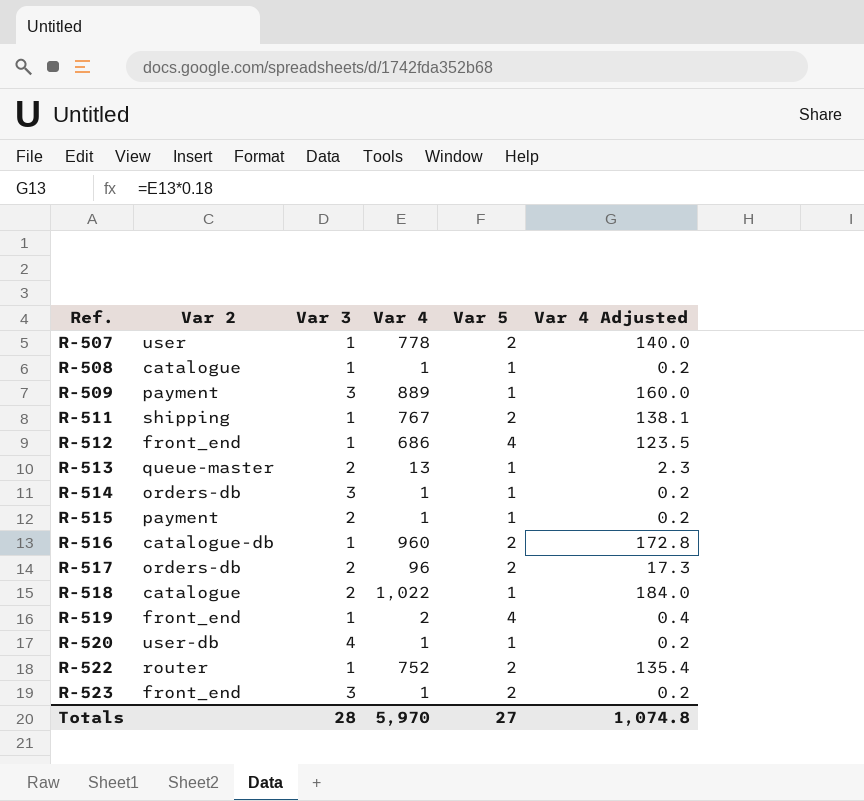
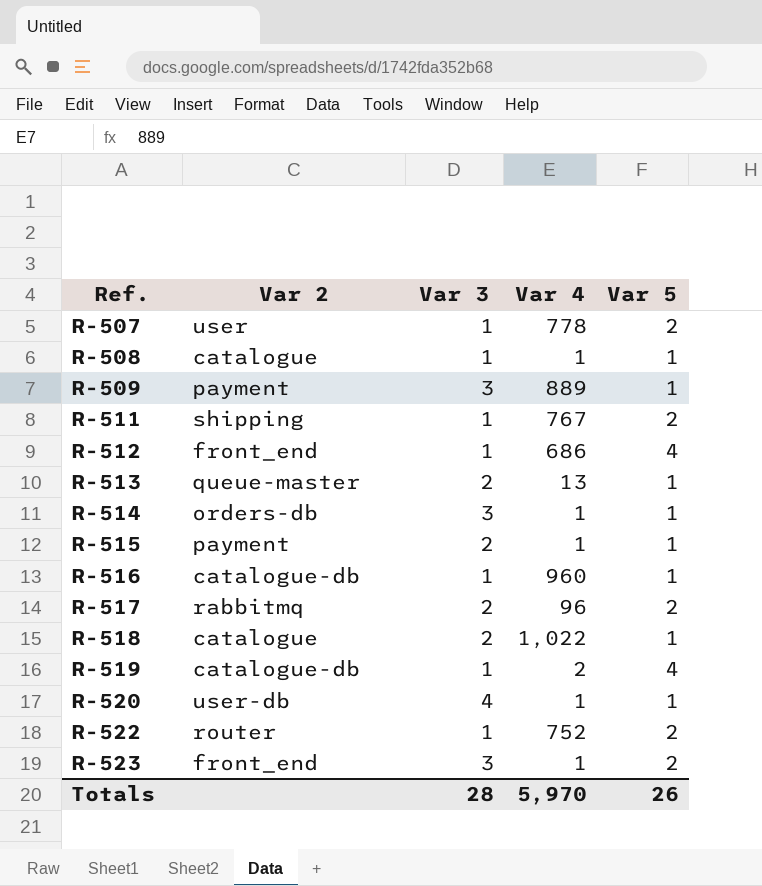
column Var 4 Adjusted | formula: [Var 4] * 0.18 -> none
R-516 | Var 5: 2 -> 1
R-517 | Var 2: orders-db -> rabbitmq
R-519 | Var 2: front_end -> catalogue-db
Totals | Var 5: 27 -> 26

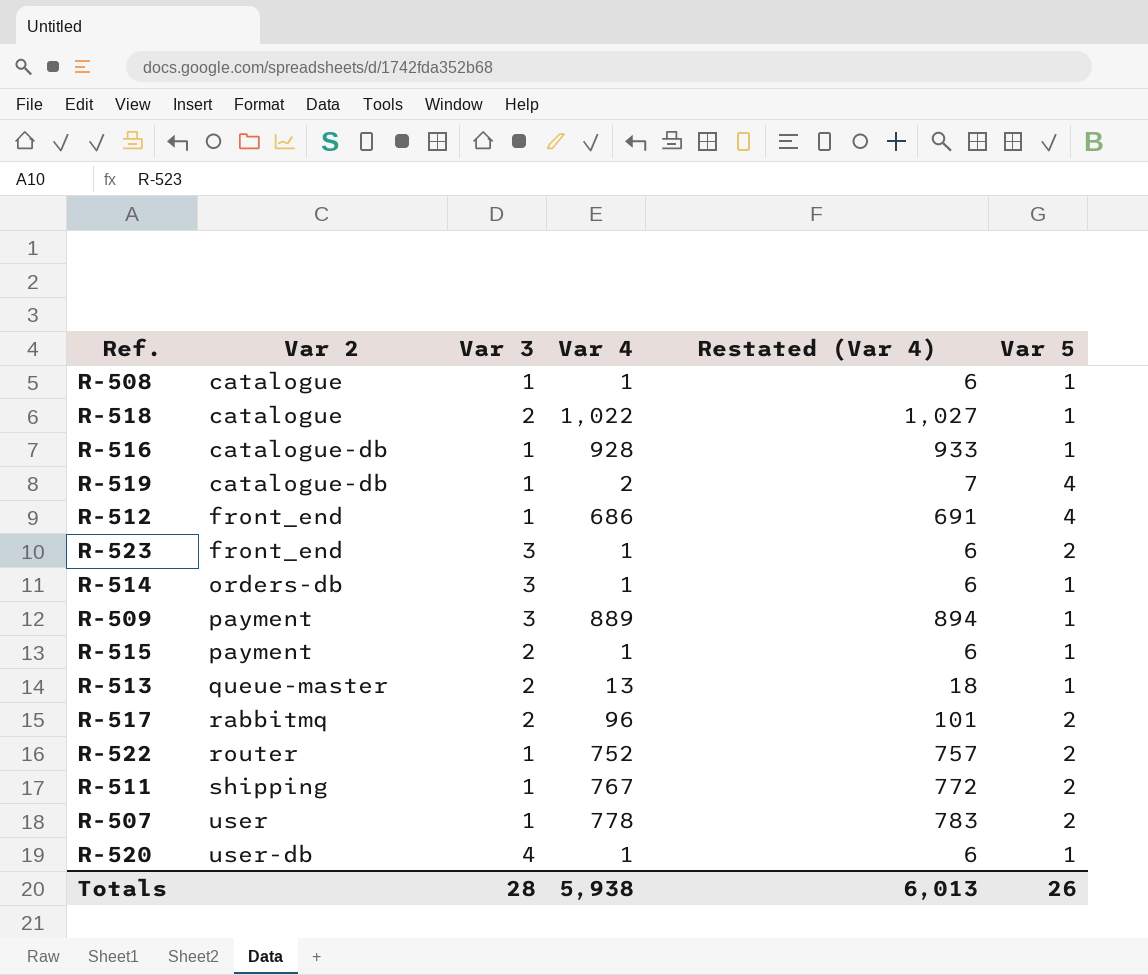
row order: Ref. ascending -> Var 2 ascending
column Restated (Var 4) | formula: none -> [Var 4] + 5
R-516 | Var 4: 960 -> 928
Totals | Var 4: 5,970 -> 5,938

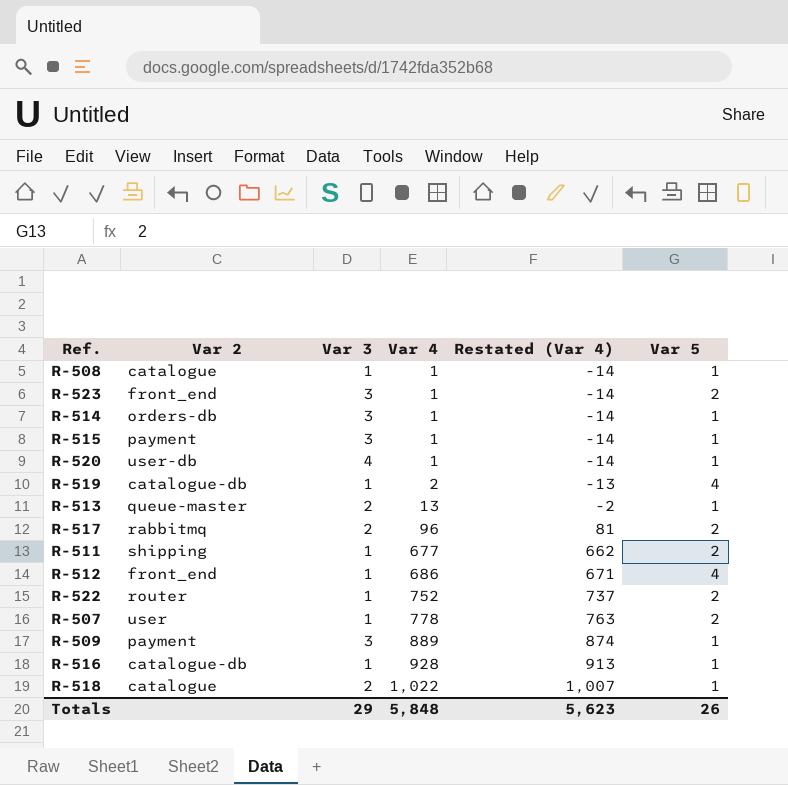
row order: Var 2 ascending -> Var 4 ascending
column Restated (Var 4) | formula: [Var 4] + 5 -> [Var 4] - 15
R-515 | Var 3: 2 -> 3
R-511 | Var 4: 767 -> 677
Totals | Var 3: 28 -> 29
Totals | Var 4: 5,938 -> 5,848
Totals | Restated (Var 4): 6,013 -> 5,623

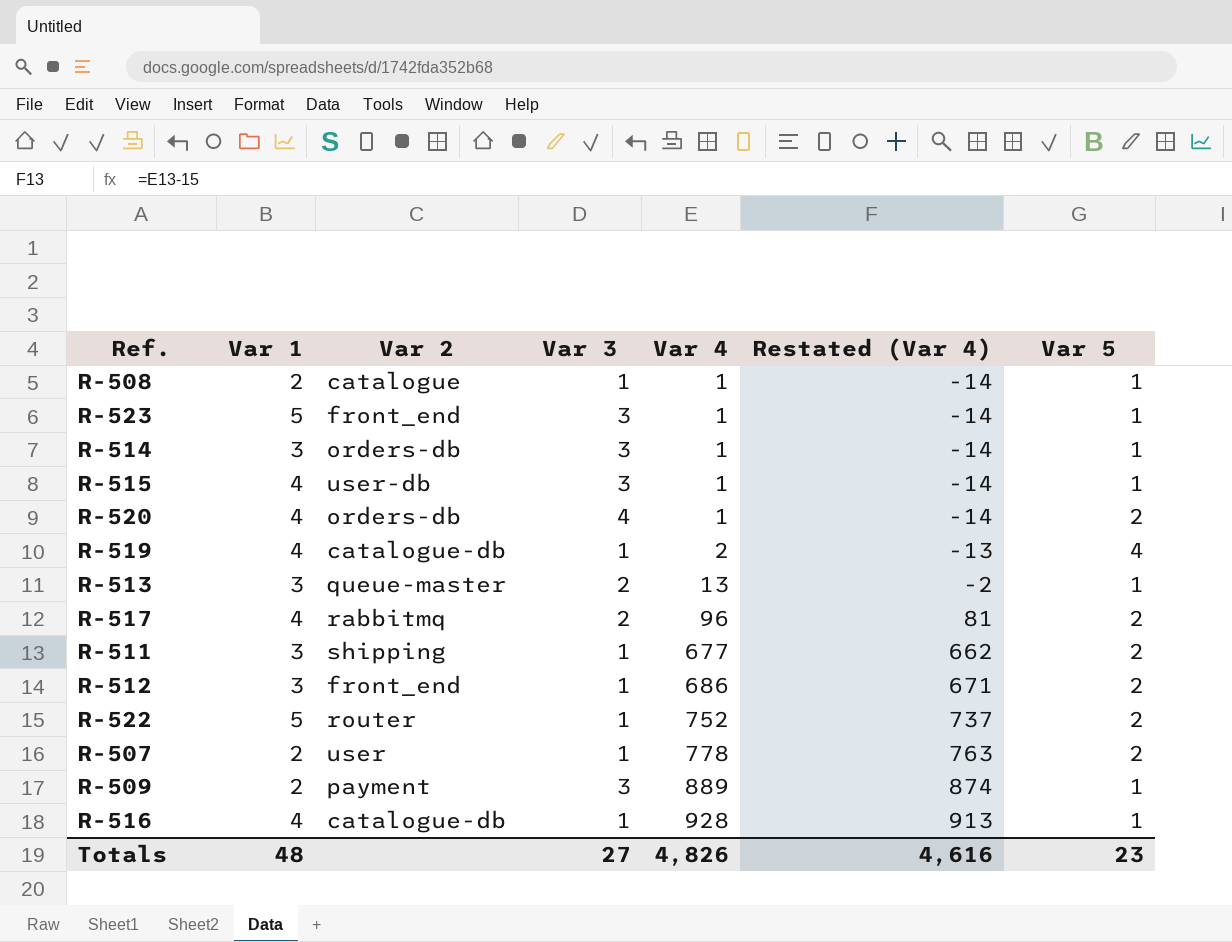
column Var 1 | position: none -> 2
row R-518: catalogue | 2 | 1,022 | 1,007 | 1 -> none
R-523 | Var 5: 2 -> 1
R-515 | Var 2: payment -> user-db
R-520 | Var 2: user-db -> orders-db
R-520 | Var 5: 1 -> 2
R-512 | Var 5: 4 -> 2
Totals | Var 3: 29 -> 27
Totals | Var 4: 5,848 -> 4,826
Totals | Restated (Var 4): 5,623 -> 4,616
Totals | Var 5: 26 -> 23

